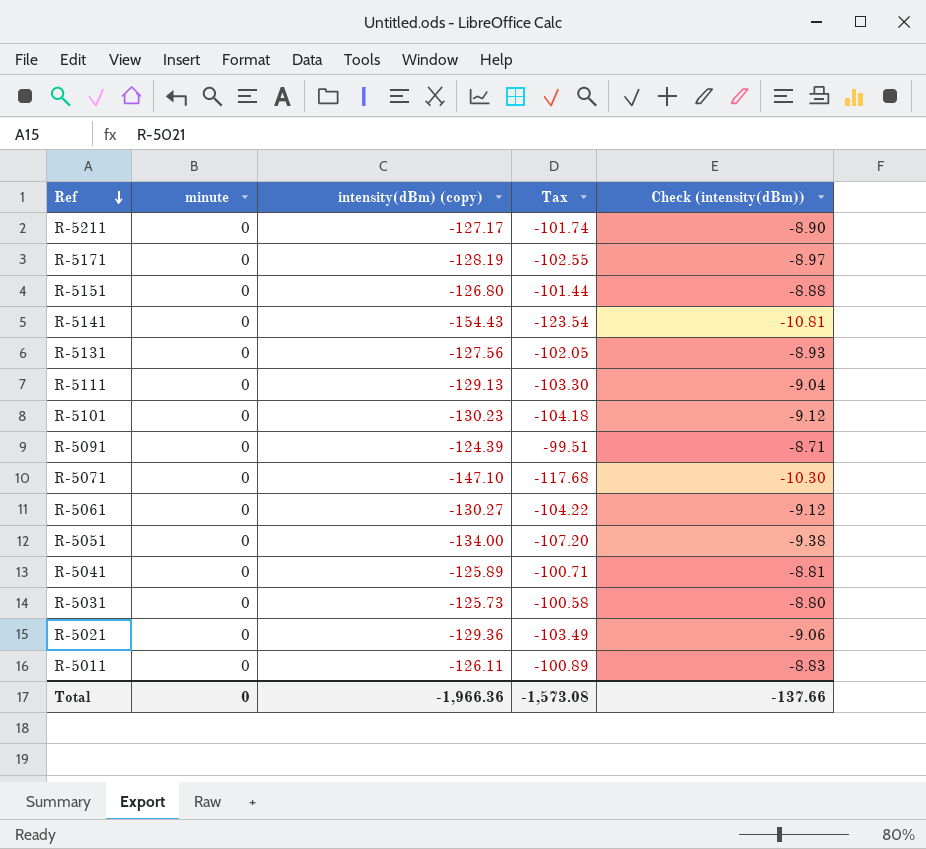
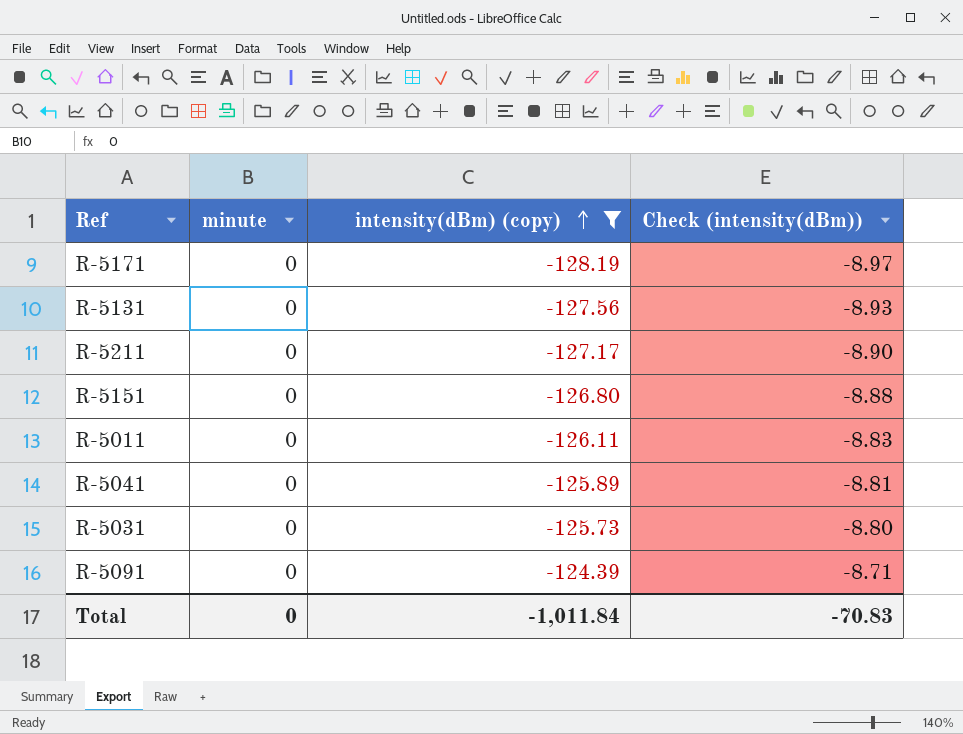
filter: none -> intensity(dBm) (copy) >= -128.19
row order: Ref descending -> intensity(dBm) (copy) ascending
column Tax | formula: [intensity(dBm) (copy)] * 0.8 -> none
Total | intensity(dBm) (copy): -1,966.36 -> -1,011.84
Total | Check (intensity(dBm)): -137.66 -> -70.83

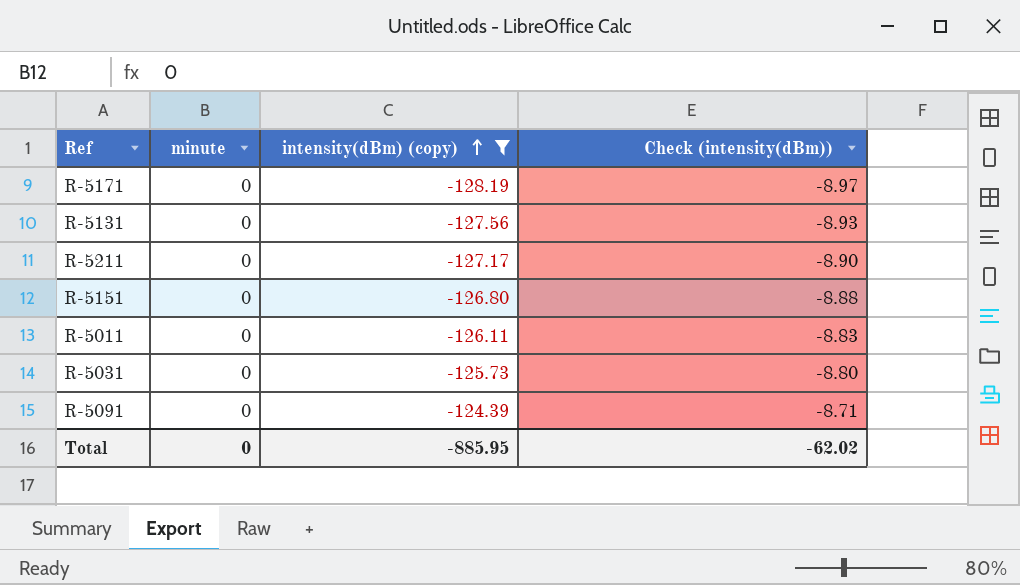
row R-5041: 0 | -125.89 | -8.81 -> none
Total | intensity(dBm) (copy): -1,011.84 -> -885.95
Total | Check (intensity(dBm)): -70.83 -> -62.02

